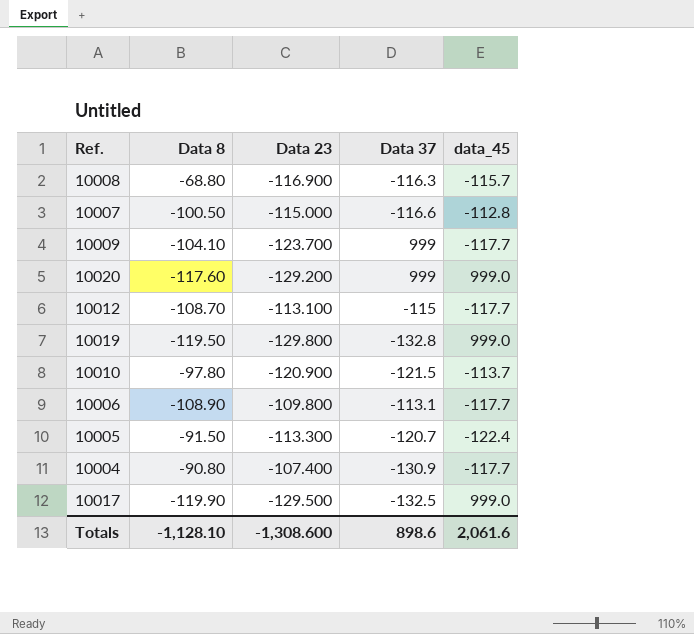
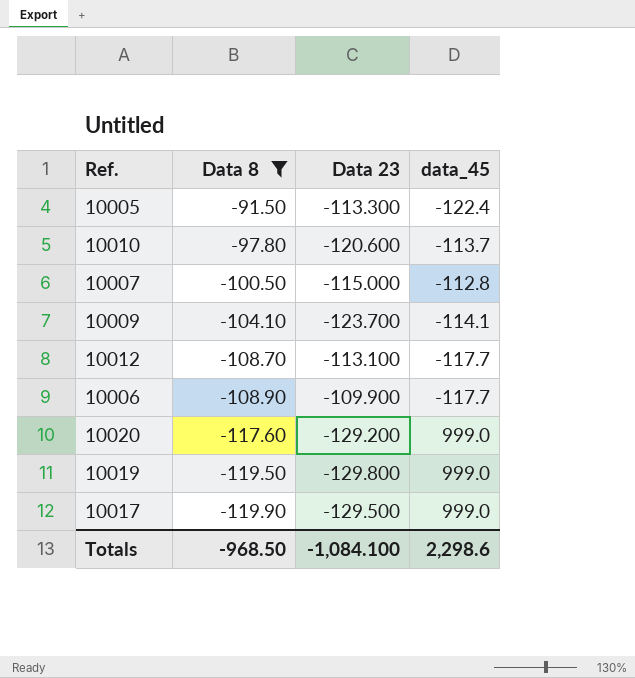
filter: none -> Data 8 <= -91.50
row order: none -> Data 8 descending
column Data 37 | position: 4 -> none
10010 | Data 23: -120.900 -> -120.600
10009 | data_45: -117.7 -> -114.1
10006 | Data 23: -109.800 -> -109.900
Totals | Data 8: -1,128.10 -> -968.50
Totals | Data 23: -1,308.600 -> -1,084.100
Totals | data_45: 2,061.6 -> 2,298.6

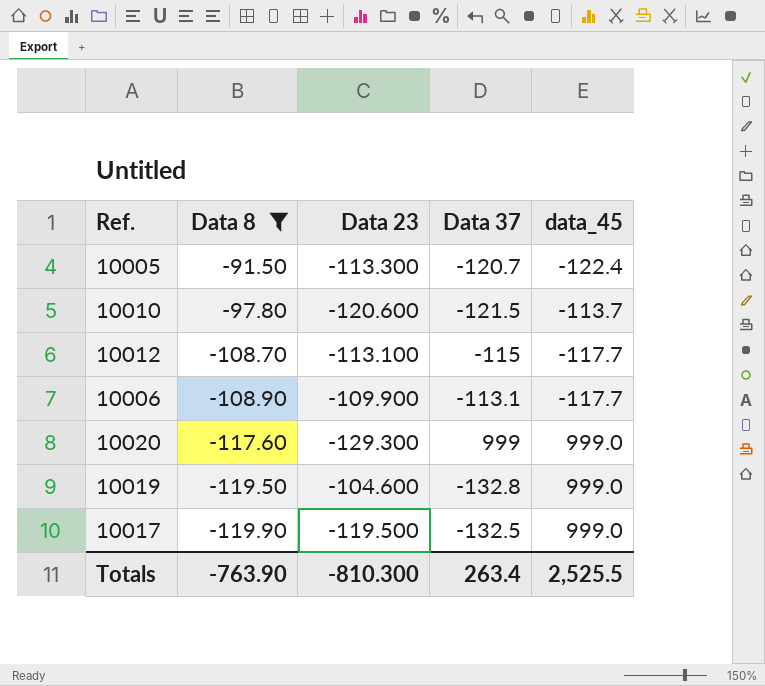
column Data 37 | position: none -> 4
row 10007: -100.50 | -115.000 | -112.8 -> none
row 10009: -104.10 | -123.700 | -114.1 -> none
10020 | Data 23: -129.200 -> -129.300
10019 | Data 23: -129.800 -> -104.600
10017 | Data 23: -129.500 -> -119.500
Totals | Data 8: -968.50 -> -763.90
Totals | Data 23: -1,084.100 -> -810.300
Totals | data_45: 2,298.6 -> 2,525.5

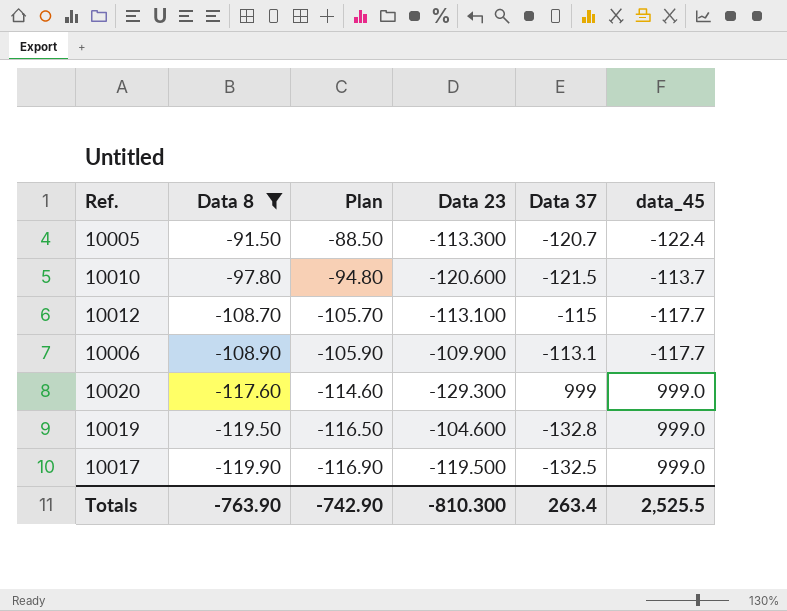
column Plan | formula: none -> [Data 8] + 3

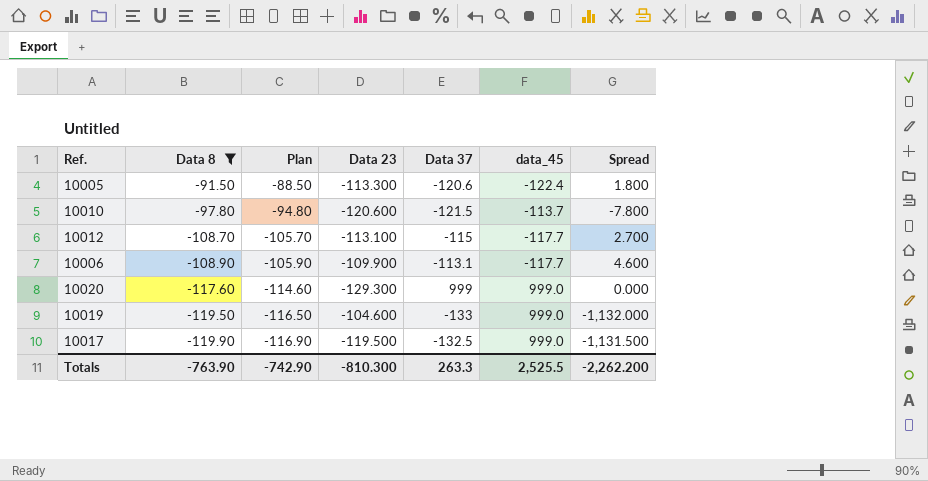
column Spread | formula: none -> [Data 37] - [data_45]
10005 | Data 37: -120.7 -> -120.6
10019 | Data 37: -132.8 -> -133
Totals | Data 37: 263.4 -> 263.3

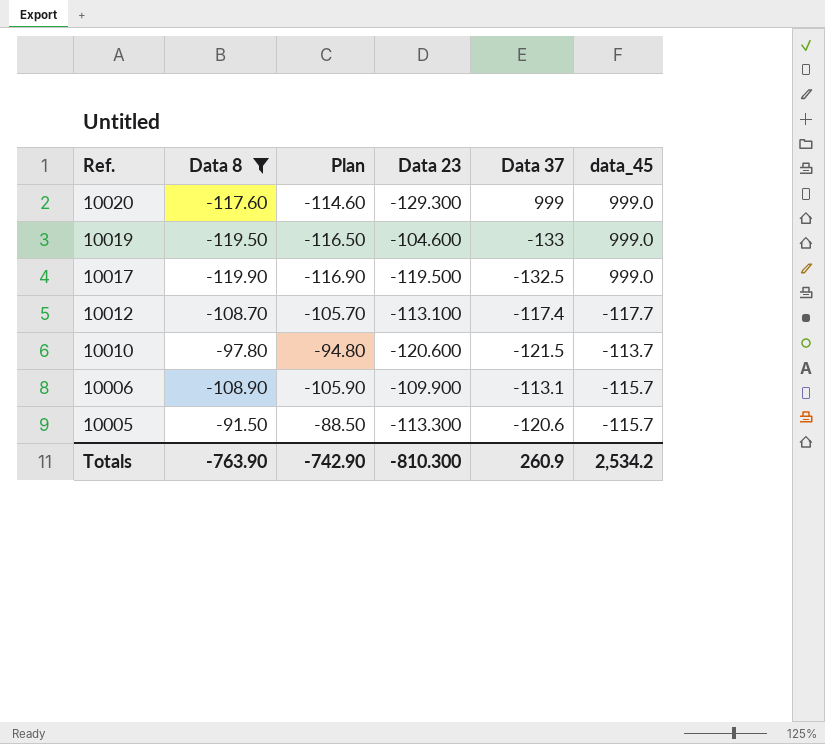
row order: Data 8 descending -> Ref. descending
column Spread | formula: [Data 37] - [data_45] -> none
10012 | Data 37: -115 -> -117.4
10006 | data_45: -117.7 -> -115.7
10005 | data_45: -122.4 -> -115.7
Totals | Data 37: 263.3 -> 260.9
Totals | data_45: 2,525.5 -> 2,534.2

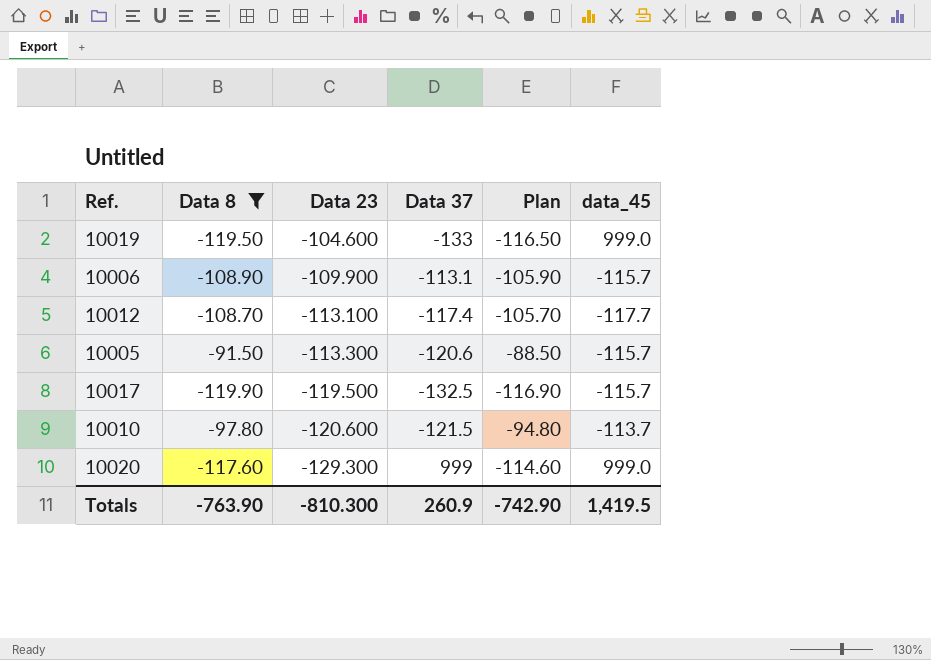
row order: Ref. descending -> Data 23 descending
column Plan | position: 3 -> 5
10017 | data_45: 999.0 -> -115.7
Totals | data_45: 2,534.2 -> 1,419.5

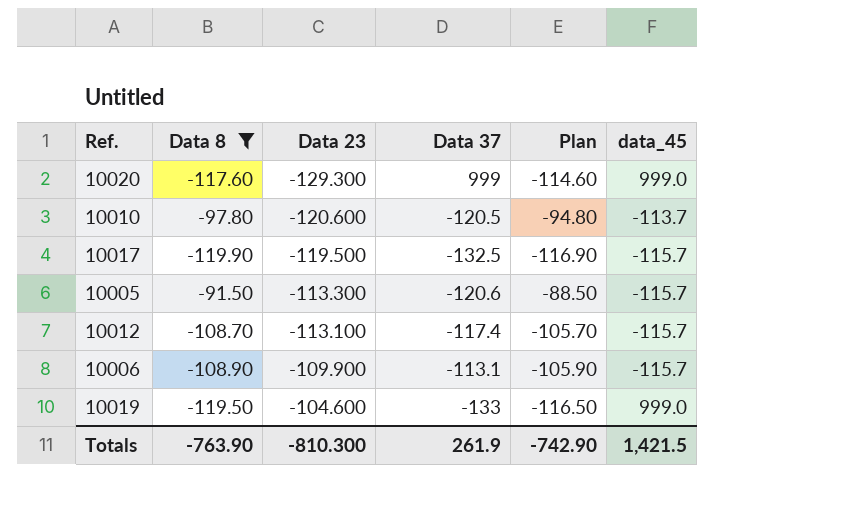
row order: Data 23 descending -> Data 23 ascending
10010 | Data 37: -121.5 -> -120.5
10012 | data_45: -117.7 -> -115.7
Totals | Data 37: 260.9 -> 261.9
Totals | data_45: 1,419.5 -> 1,421.5

